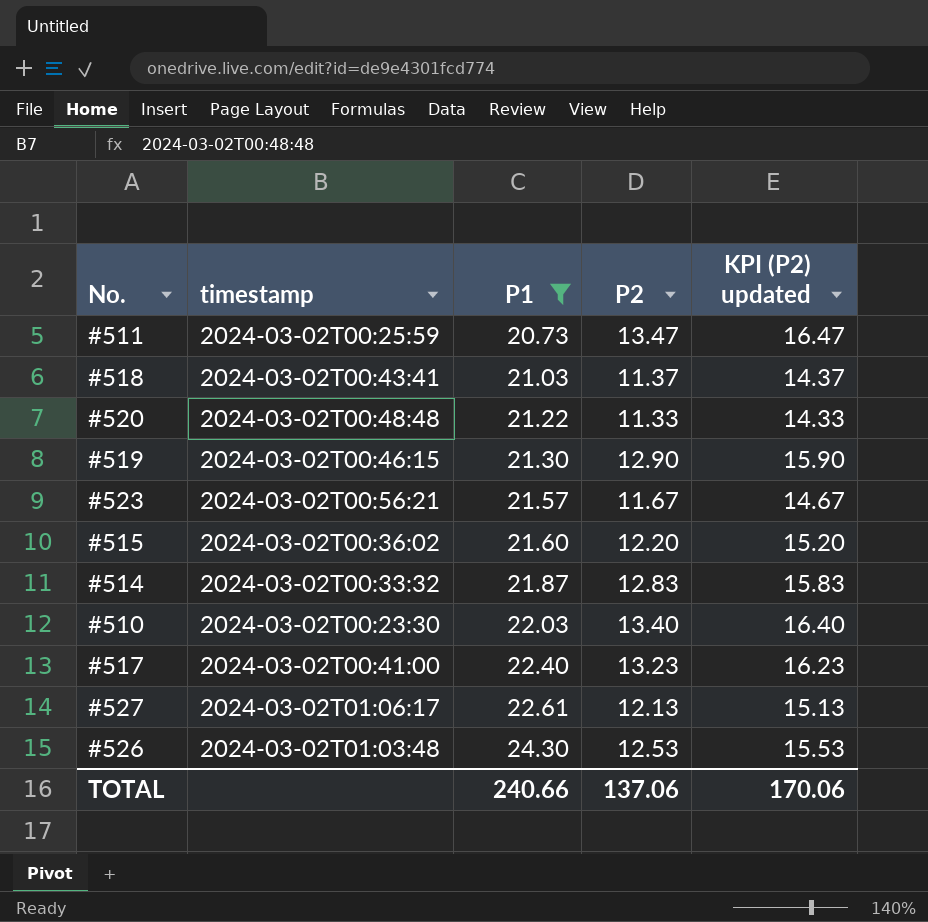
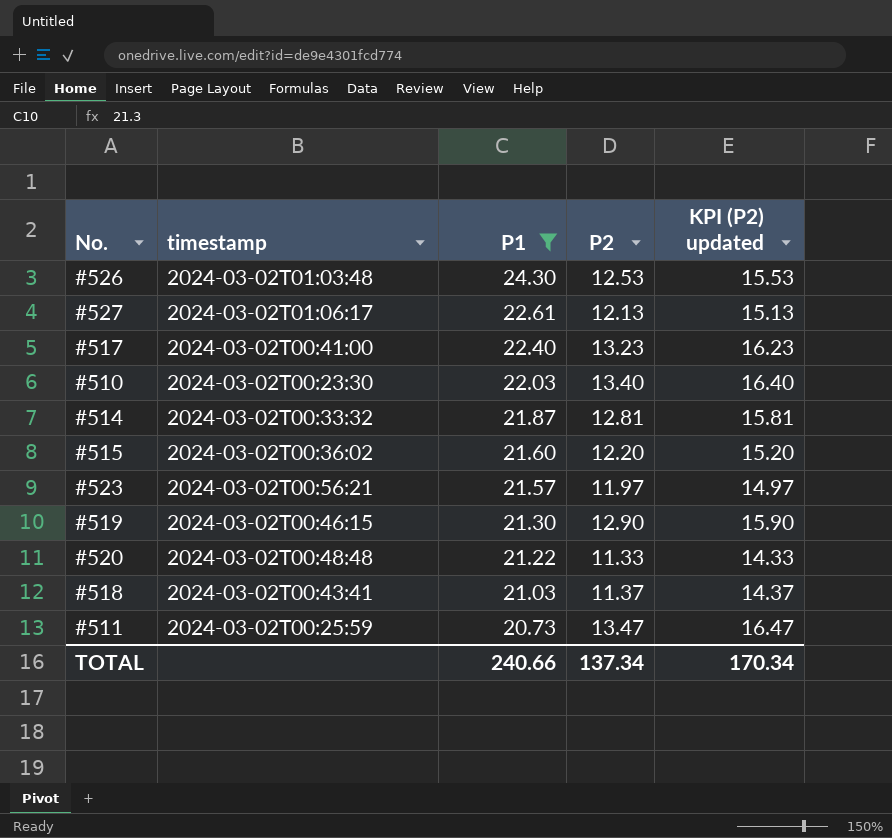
row order: P1 ascending -> P1 descending
#514 | P2: 12.83 -> 12.81
#514 | KPI (P2) updated: 15.83 -> 15.81
#523 | P2: 11.67 -> 11.97
#523 | KPI (P2) updated: 14.67 -> 14.97
TOTAL | P2: 137.06 -> 137.34
TOTAL | KPI (P2) updated: 170.06 -> 170.34

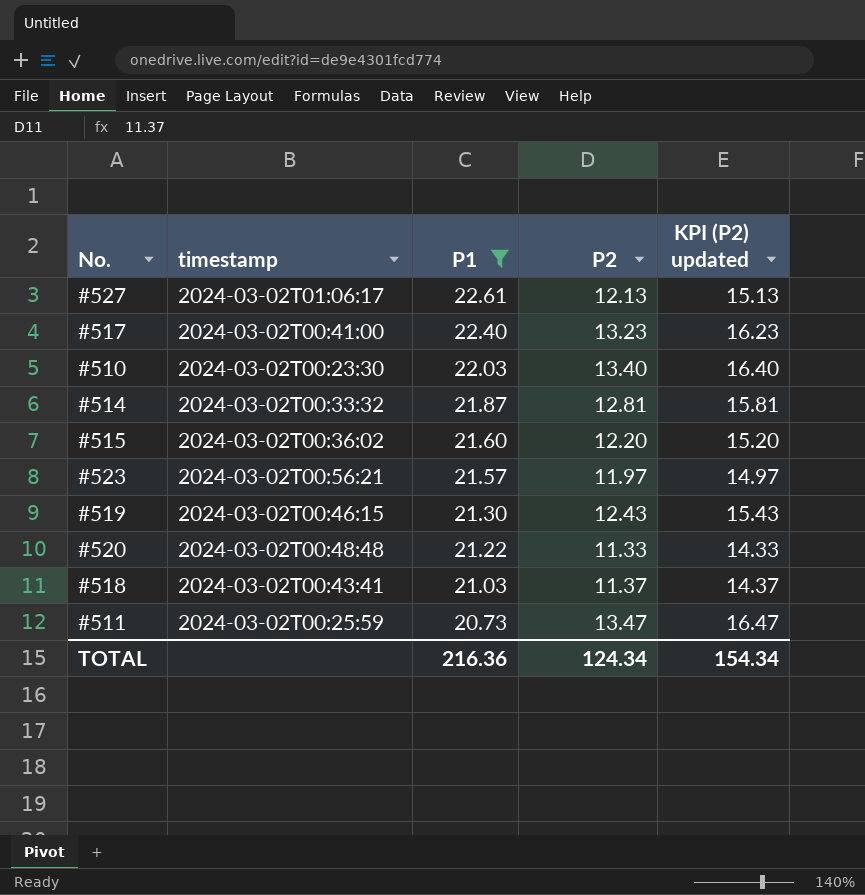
row #526: 2024-03-02T01:03:48 | 24.30 | 12.53 | 15.53 -> none
#519 | P2: 12.90 -> 12.43
#519 | KPI (P2) updated: 15.90 -> 15.43
TOTAL | P1: 240.66 -> 216.36
TOTAL | P2: 137.34 -> 124.34
TOTAL | KPI (P2) updated: 170.34 -> 154.34

